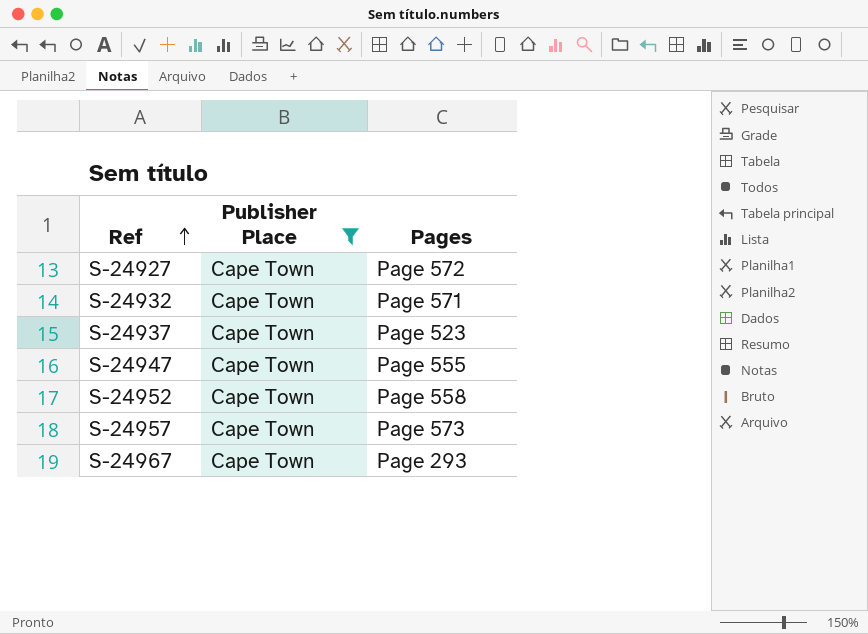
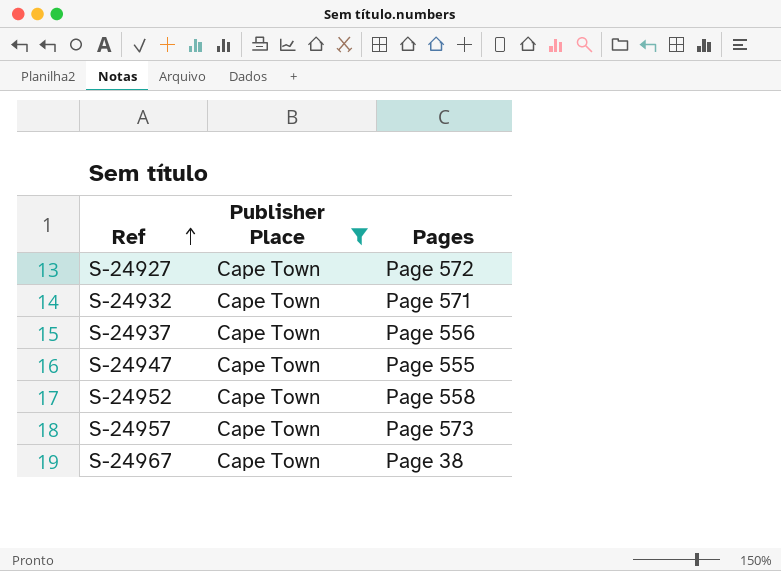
S-24937 | Pages: Page 523 -> Page 556
S-24967 | Pages: Page 293 -> Page 38

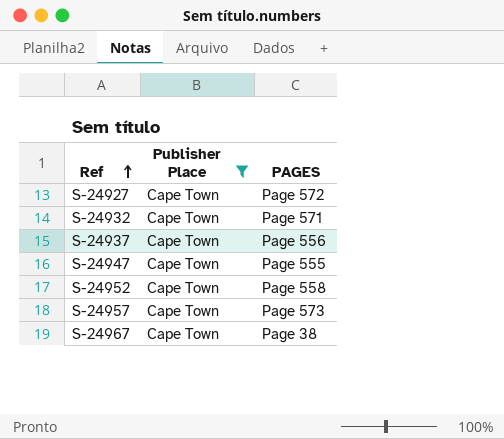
column name: Pages -> PAGES

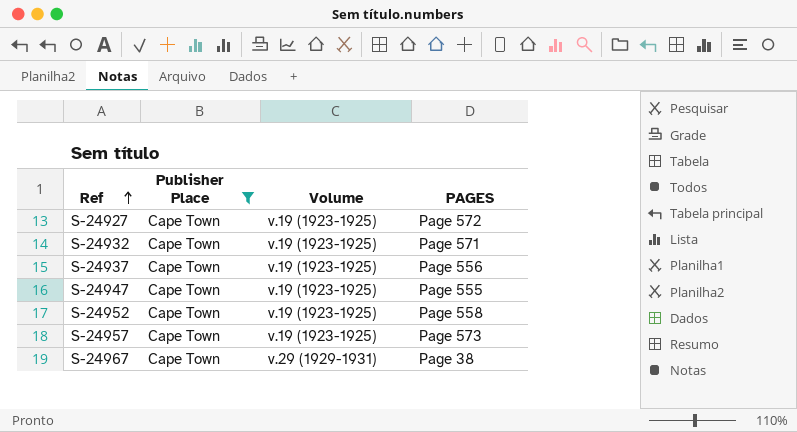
column Volume | position: none -> 3

